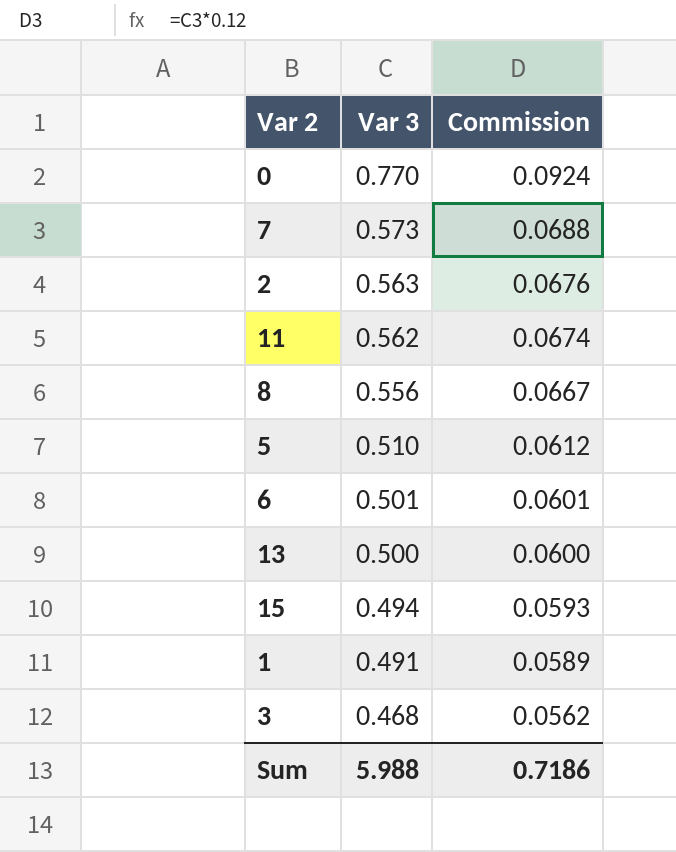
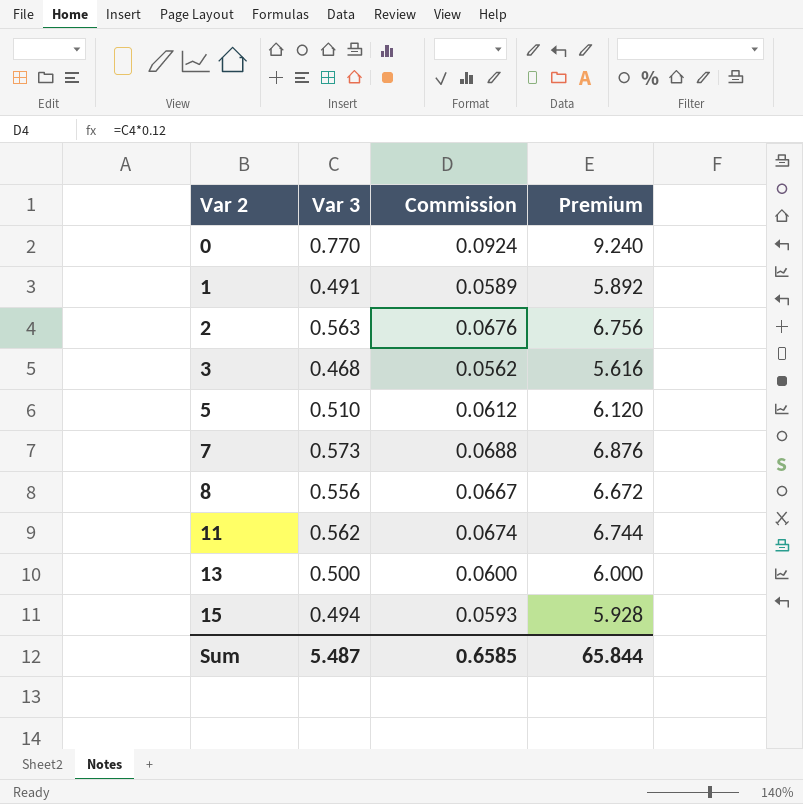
row order: Var 3 descending -> Var 2 ascending
column Premium | formula: none -> [Var 3] * 12
row 6: 0.501 | 0.0601 -> none
Sum | Var 3: 5.988 -> 5.487
Sum | Commission: 0.7186 -> 0.6585

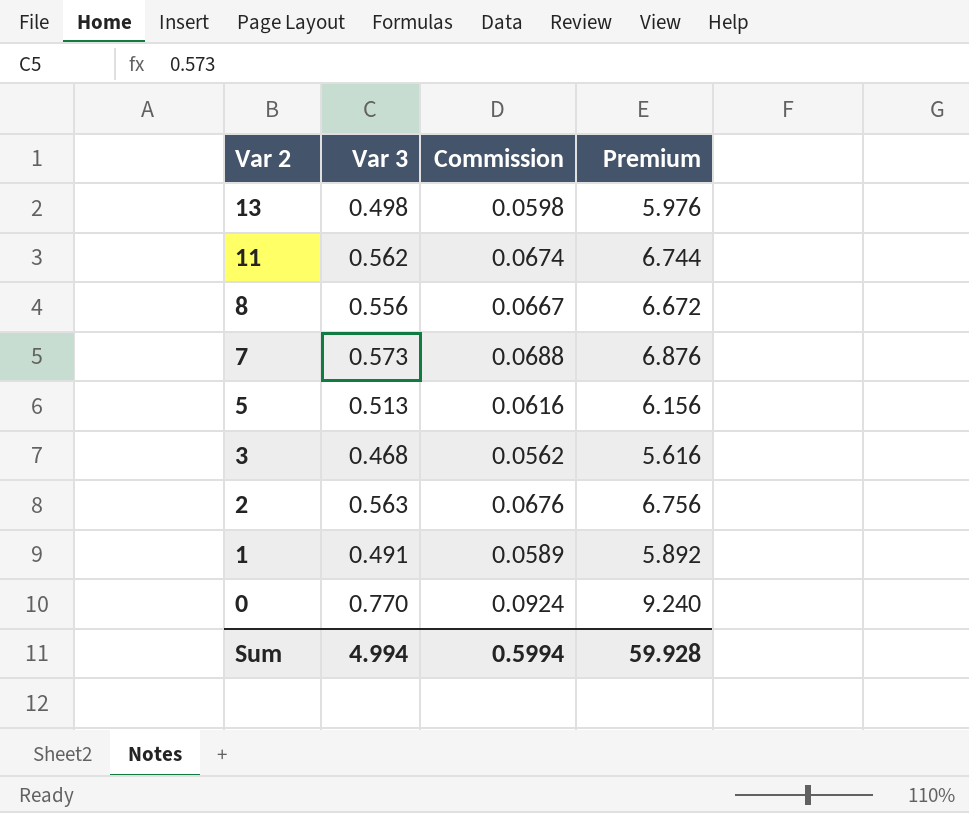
row order: Var 2 ascending -> Var 2 descending
row 15: 0.494 | 0.0593 | 5.928 -> none
13 | Var 3: 0.500 -> 0.498
13 | Commission: 0.0600 -> 0.0598
13 | Premium: 6.000 -> 5.976
5 | Var 3: 0.510 -> 0.513
5 | Commission: 0.0612 -> 0.0616
5 | Premium: 6.120 -> 6.156
Sum | Var 3: 5.487 -> 4.994
Sum | Commission: 0.6585 -> 0.5994
Sum | Premium: 65.844 -> 59.928

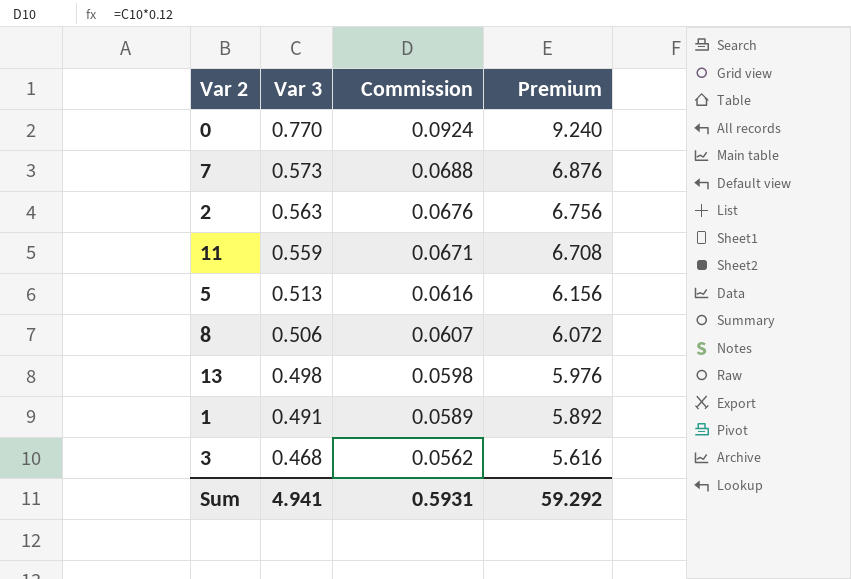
row order: Var 2 descending -> Var 3 descending
11 | Var 3: 0.562 -> 0.559
11 | Commission: 0.0674 -> 0.0671
11 | Premium: 6.744 -> 6.708
8 | Var 3: 0.556 -> 0.506
8 | Commission: 0.0667 -> 0.0607
8 | Premium: 6.672 -> 6.072
Sum | Var 3: 4.994 -> 4.941
Sum | Commission: 0.5994 -> 0.5931
Sum | Premium: 59.928 -> 59.292

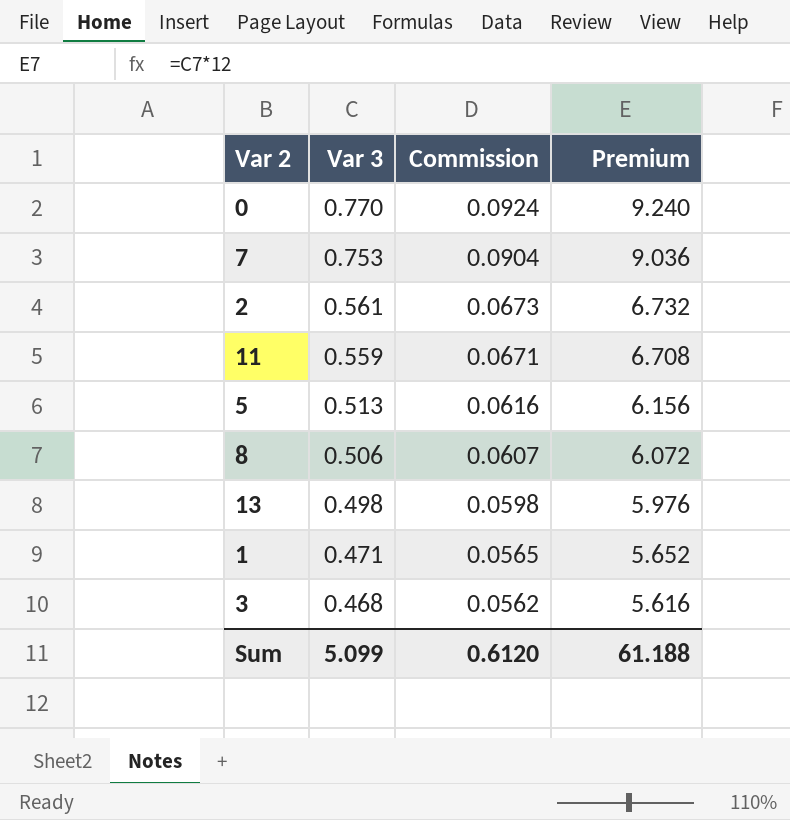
7 | Var 3: 0.573 -> 0.753
7 | Commission: 0.0688 -> 0.0904
7 | Premium: 6.876 -> 9.036
2 | Var 3: 0.563 -> 0.561
2 | Commission: 0.0676 -> 0.0673
2 | Premium: 6.756 -> 6.732
1 | Var 3: 0.491 -> 0.471
1 | Commission: 0.0589 -> 0.0565
1 | Premium: 5.892 -> 5.652
Sum | Var 3: 4.941 -> 5.099
Sum | Commission: 0.5931 -> 0.6120
Sum | Premium: 59.292 -> 61.188

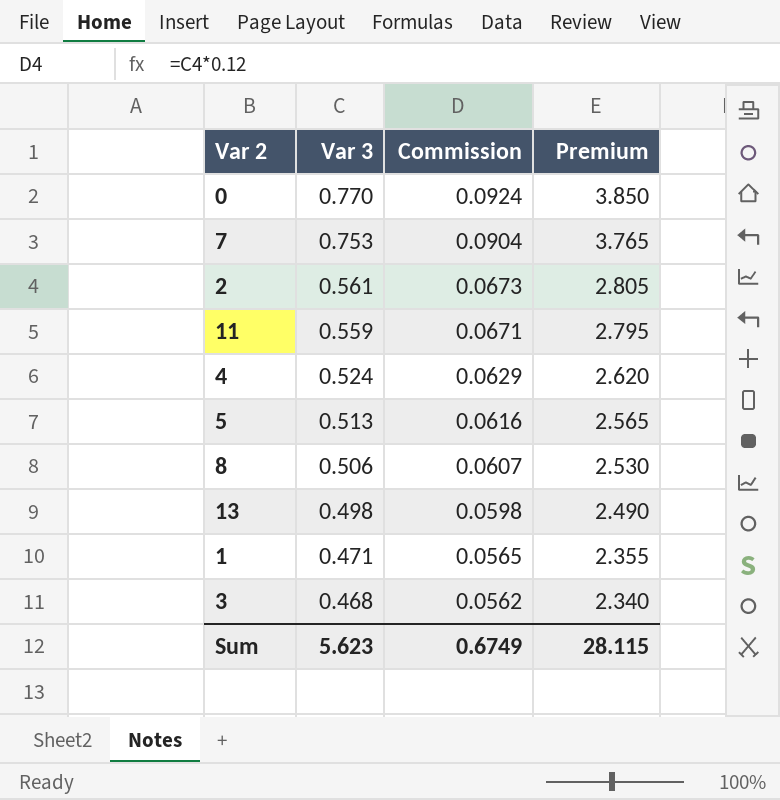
column Premium | formula: [Var 3] * 12 -> [Var 3] * 5
row 4: none -> 0.524 | 0.0629 | 2.620
Sum | Var 3: 5.099 -> 5.623
Sum | Commission: 0.6120 -> 0.6749
Sum | Premium: 61.188 -> 28.115

